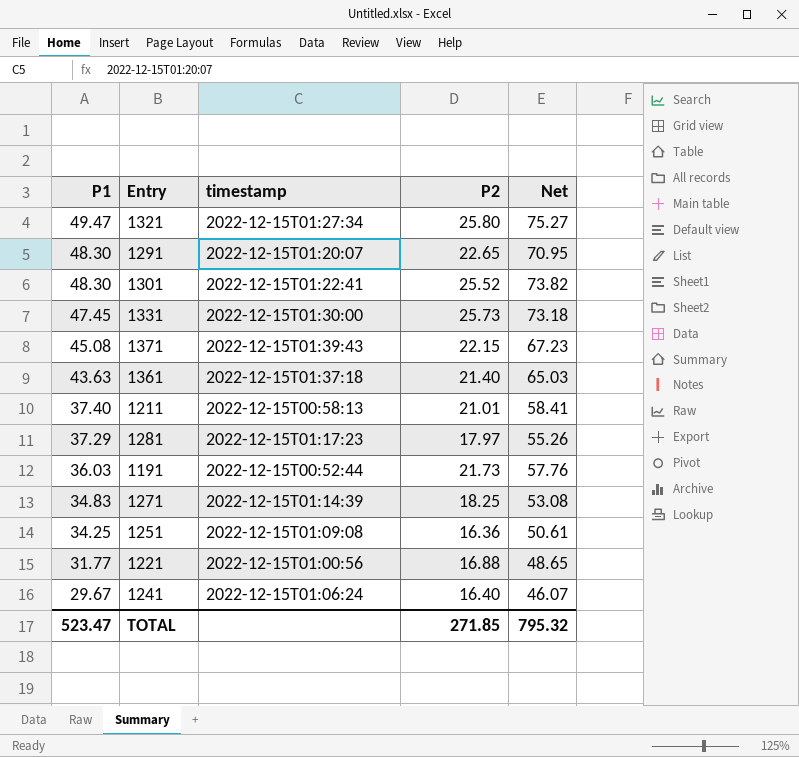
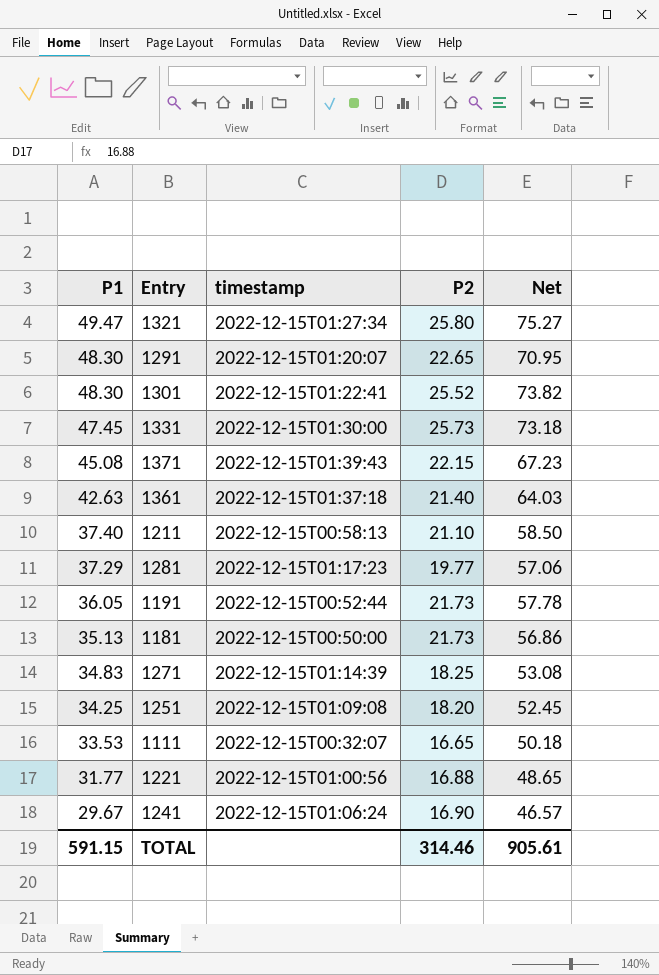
1361 | P1: 43.63 -> 42.63
1361 | Net: 65.03 -> 64.03
1211 | P2: 21.01 -> 21.10
1211 | Net: 58.41 -> 58.50
1281 | P2: 17.97 -> 19.77
1281 | Net: 55.26 -> 57.06
1191 | P1: 36.03 -> 36.05
1191 | Net: 57.76 -> 57.78
row 1181: none -> 35.13 | 2022-12-15T00:50:00 | 21.73 | 56.86
1251 | P2: 16.36 -> 18.20
1251 | Net: 50.61 -> 52.45
row 1111: none -> 33.53 | 2022-12-15T00:32:07 | 16.65 | 50.18
1241 | P2: 16.40 -> 16.90
1241 | Net: 46.07 -> 46.57
TOTAL | P1: 523.47 -> 591.15
TOTAL | P2: 271.85 -> 314.46
TOTAL | Net: 795.32 -> 905.61

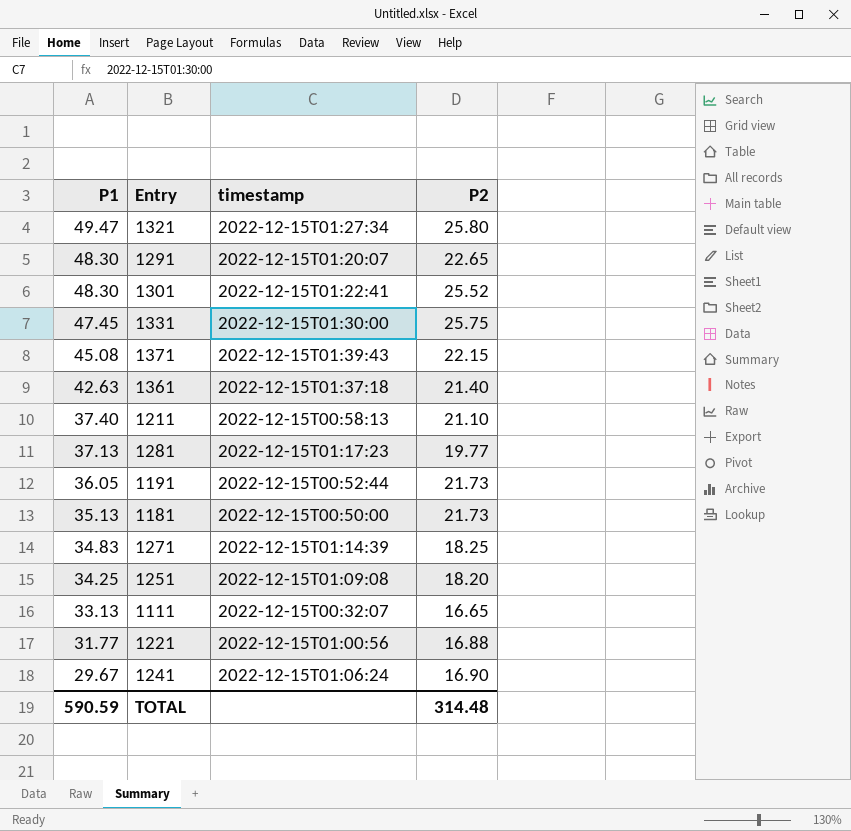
column Net | formula: [P1] + [P2] -> none
1331 | P2: 25.73 -> 25.75
1281 | P1: 37.29 -> 37.13
1111 | P1: 33.53 -> 33.13
TOTAL | P1: 591.15 -> 590.59
TOTAL | P2: 314.46 -> 314.48

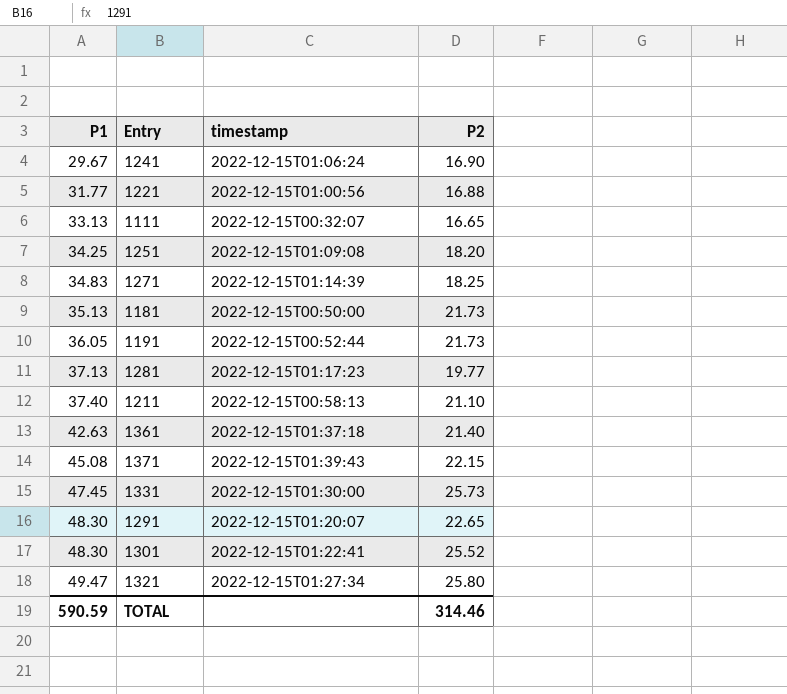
row order: P1 descending -> P1 ascending
1331 | P2: 25.75 -> 25.73
TOTAL | P2: 314.48 -> 314.46

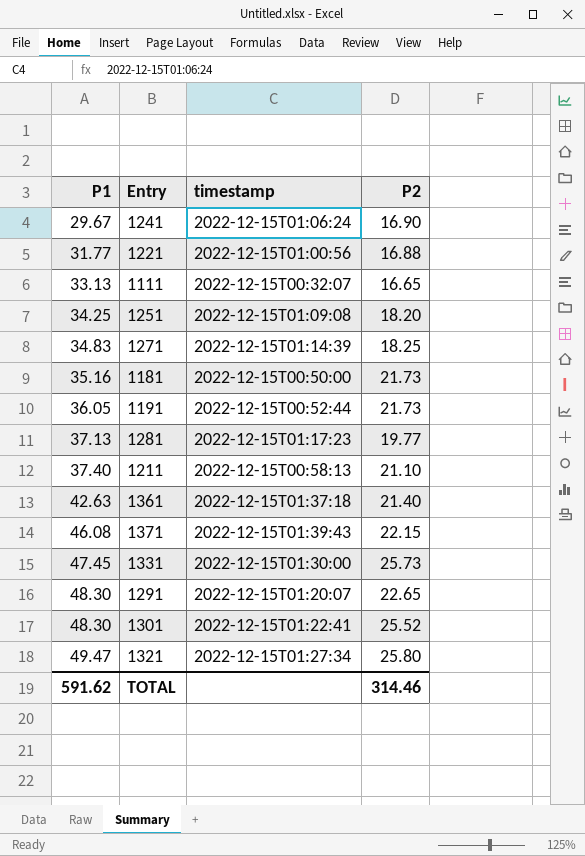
1181 | P1: 35.13 -> 35.16
1371 | P1: 45.08 -> 46.08
TOTAL | P1: 590.59 -> 591.62

